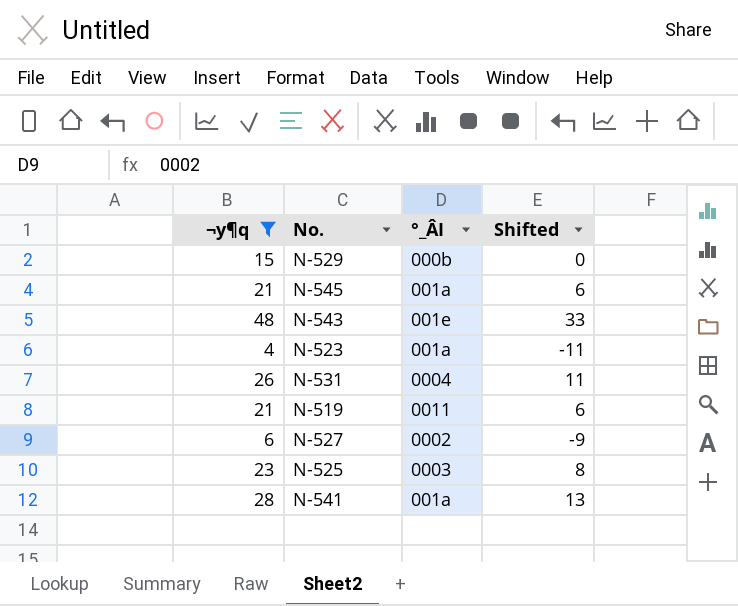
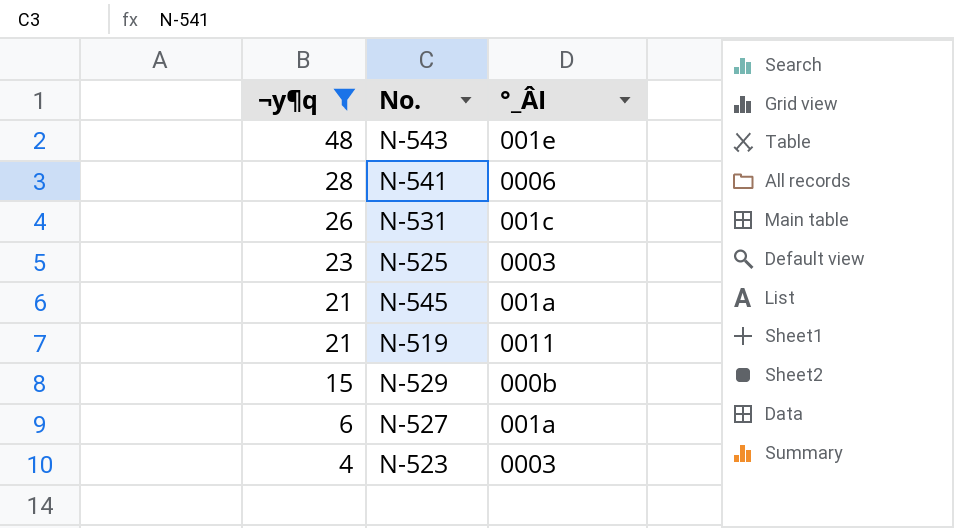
row order: none -> ¬y¶q descending
column Shifted | formula: [¬y¶q] - 15 -> none
N-541 | °_ÂI: 001a -> 0006
N-531 | °_ÂI: 0004 -> 001c
N-527 | °_ÂI: 0002 -> 001a
N-523 | °_ÂI: 001a -> 0003

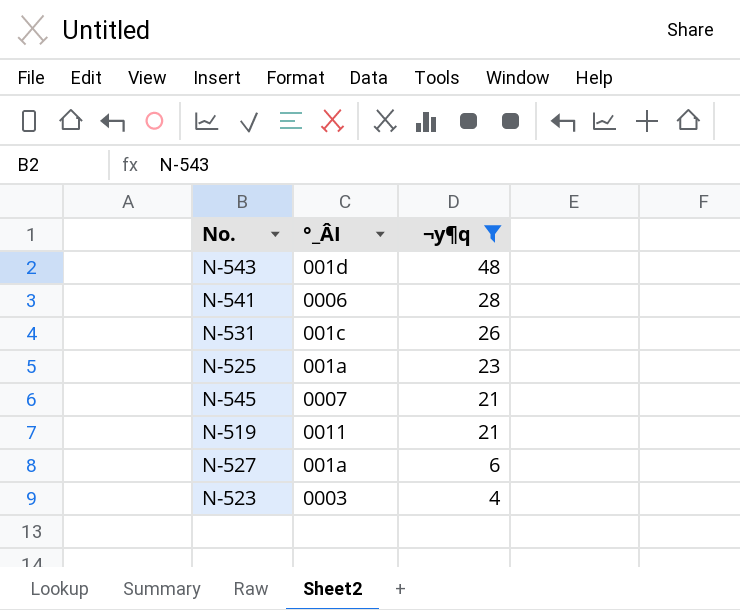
column ¬y¶q | position: 1 -> 3
row N-529: 15 | 000b -> none
N-543 | °_ÂI: 001e -> 001d
N-525 | °_ÂI: 0003 -> 001a
N-545 | °_ÂI: 001a -> 0007

